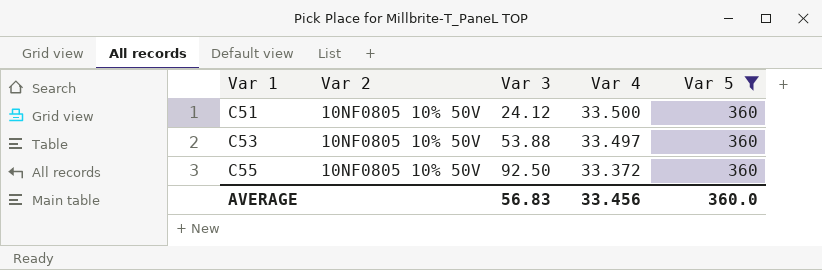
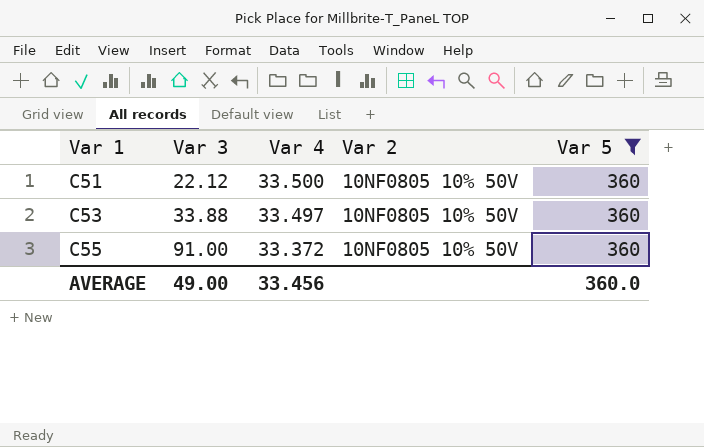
column Var 2 | position: 2 -> 4
C51 | Var 3: 24.12 -> 22.12
C53 | Var 3: 53.88 -> 33.88
C55 | Var 3: 92.50 -> 91.00
AVERAGE | Var 3: 56.83 -> 49.00

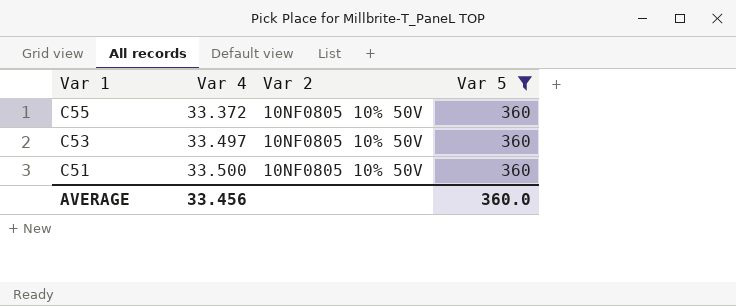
row order: Var 1 ascending -> Var 1 descending
column Var 3 | position: 2 -> none

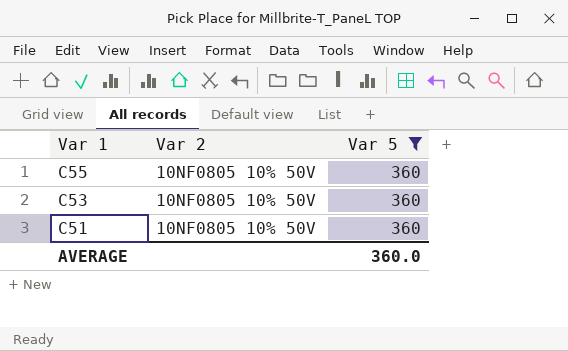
column Var 4 | position: 2 -> none

